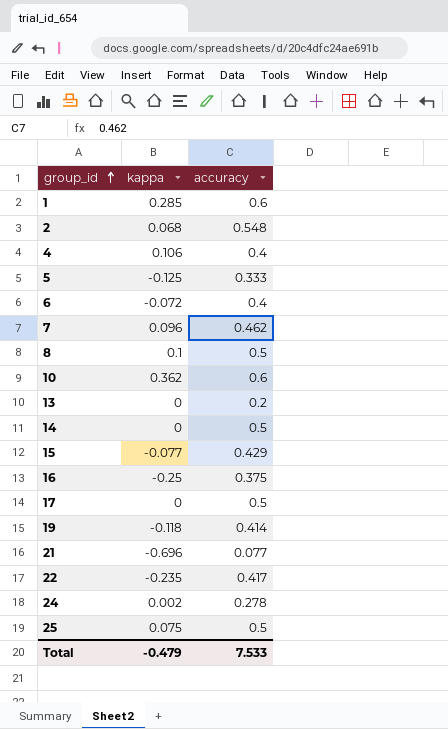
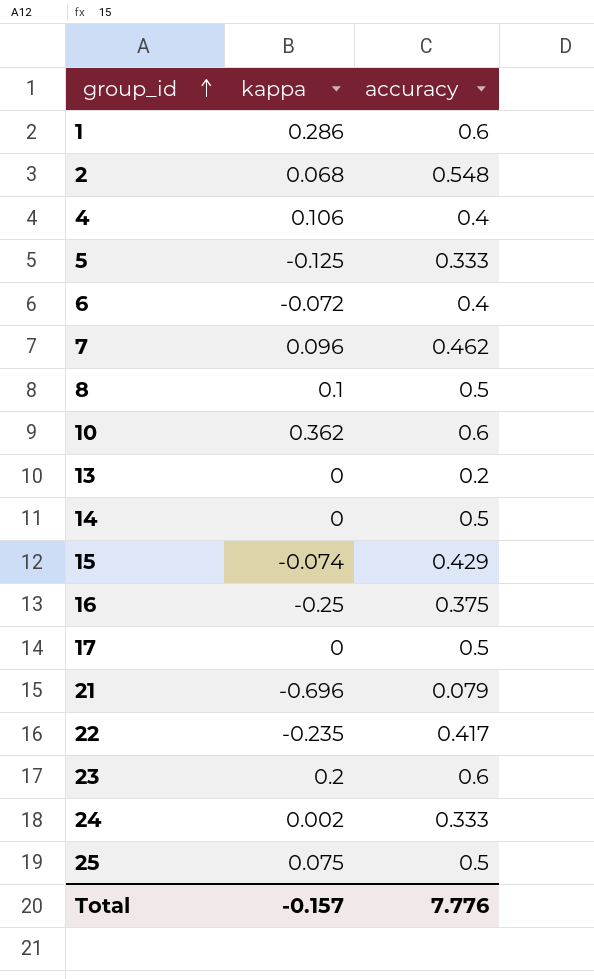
row 19: -0.118 | 0.414 -> none
1 | kappa: 0.285 -> 0.286
15 | kappa: -0.077 -> -0.074
21 | accuracy: 0.077 -> 0.079
row 23: none -> 0.2 | 0.6
24 | accuracy: 0.278 -> 0.333
Total | kappa: -0.479 -> -0.157
Total | accuracy: 7.533 -> 7.776

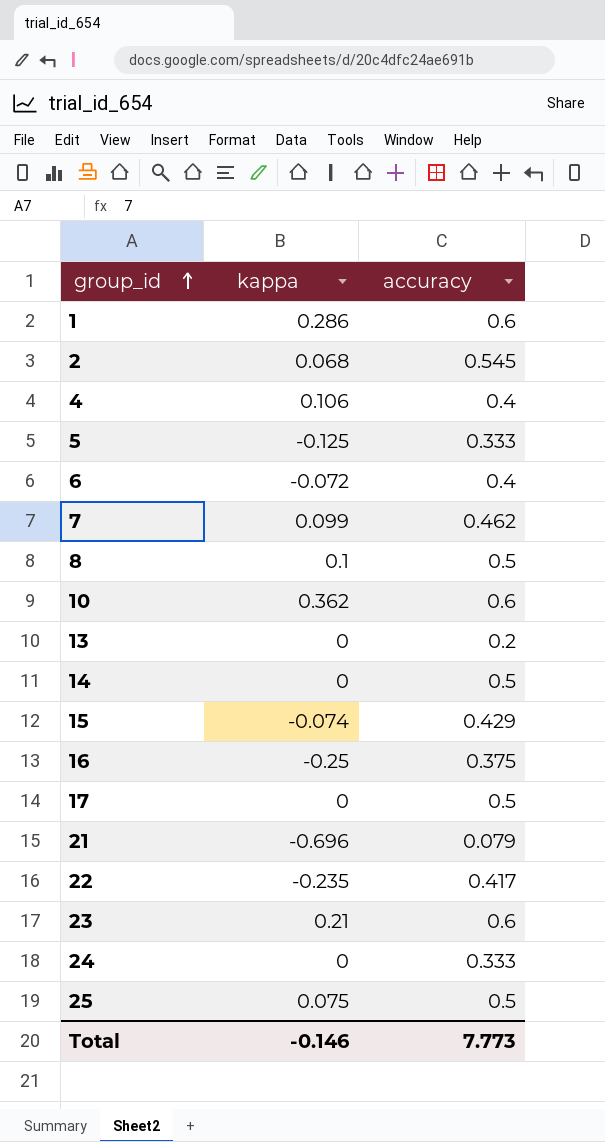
2 | accuracy: 0.548 -> 0.545
7 | kappa: 0.096 -> 0.099
23 | kappa: 0.2 -> 0.21
24 | kappa: 0.002 -> 0
Total | kappa: -0.157 -> -0.146
Total | accuracy: 7.776 -> 7.773

